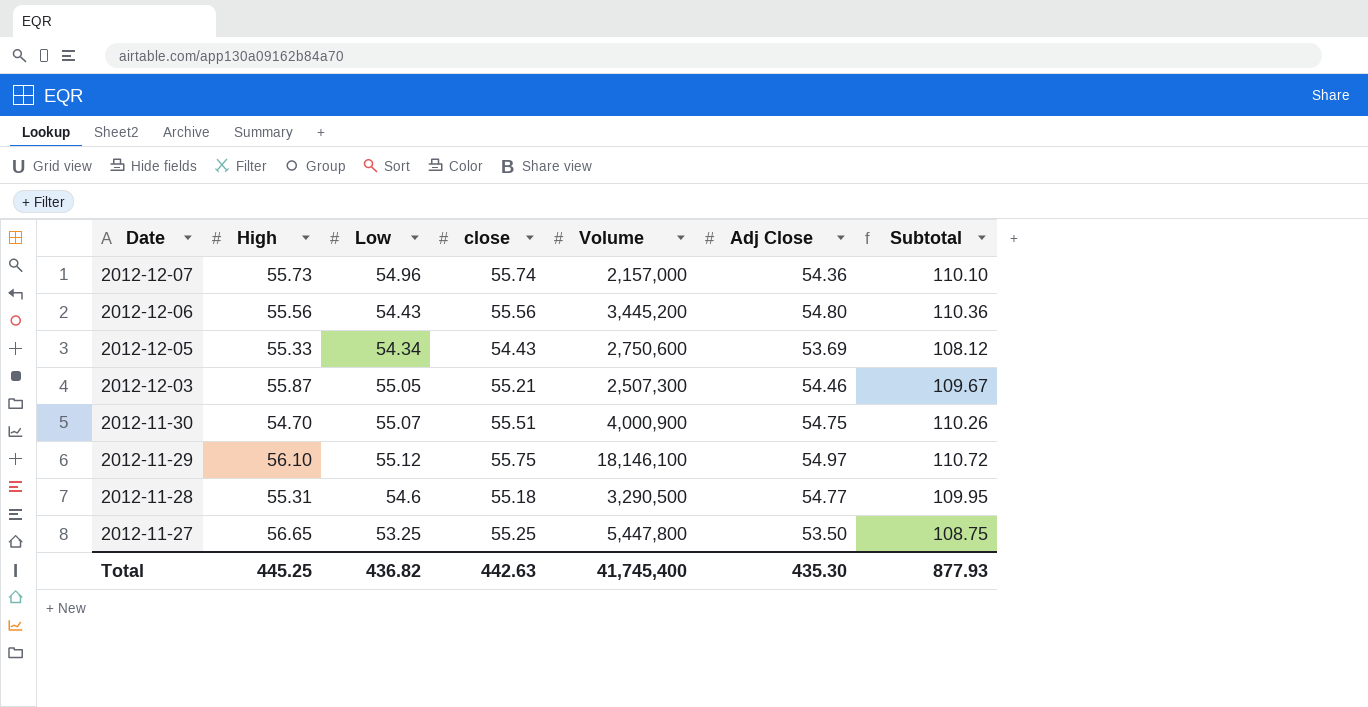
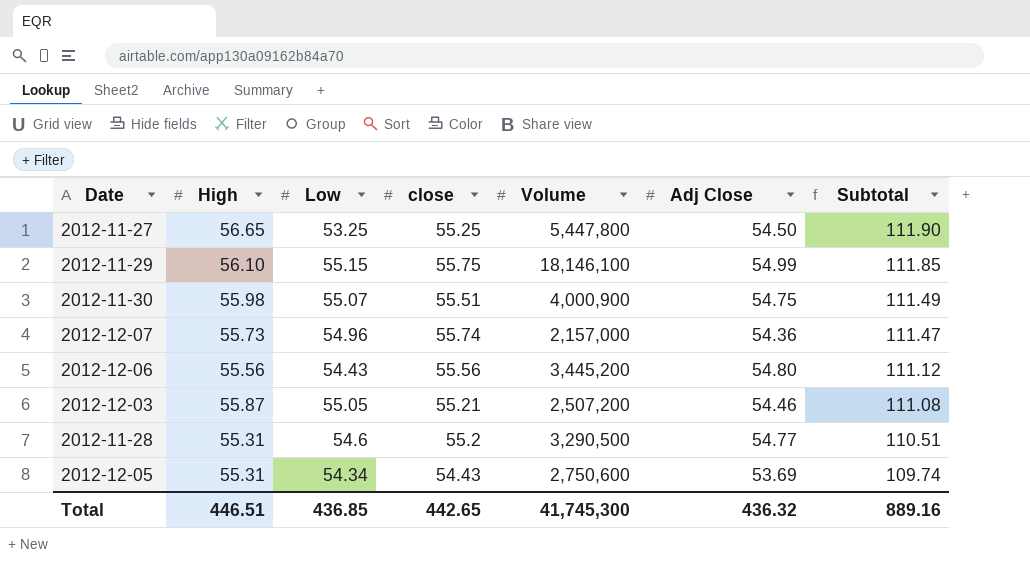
row order: Date descending -> Subtotal descending
column Subtotal | formula: [close] + [Adj Close] -> [High] + [close]
2012-11-27 | Adj Close: 53.50 -> 54.50
2012-11-29 | Low: 55.12 -> 55.15
2012-11-29 | Adj Close: 54.97 -> 54.99
2012-11-30 | High: 54.70 -> 55.98
2012-12-03 | Volume: 2,507,300 -> 2,507,200
2012-11-28 | close: 55.18 -> 55.2
2012-12-05 | High: 55.33 -> 55.31
Total | High: 445.25 -> 446.51
Total | Low: 436.82 -> 436.85
Total | close: 442.63 -> 442.65
Total | Volume: 41,745,400 -> 41,745,300
Total | Adj Close: 435.30 -> 436.32
Total | Subtotal: 877.93 -> 889.16

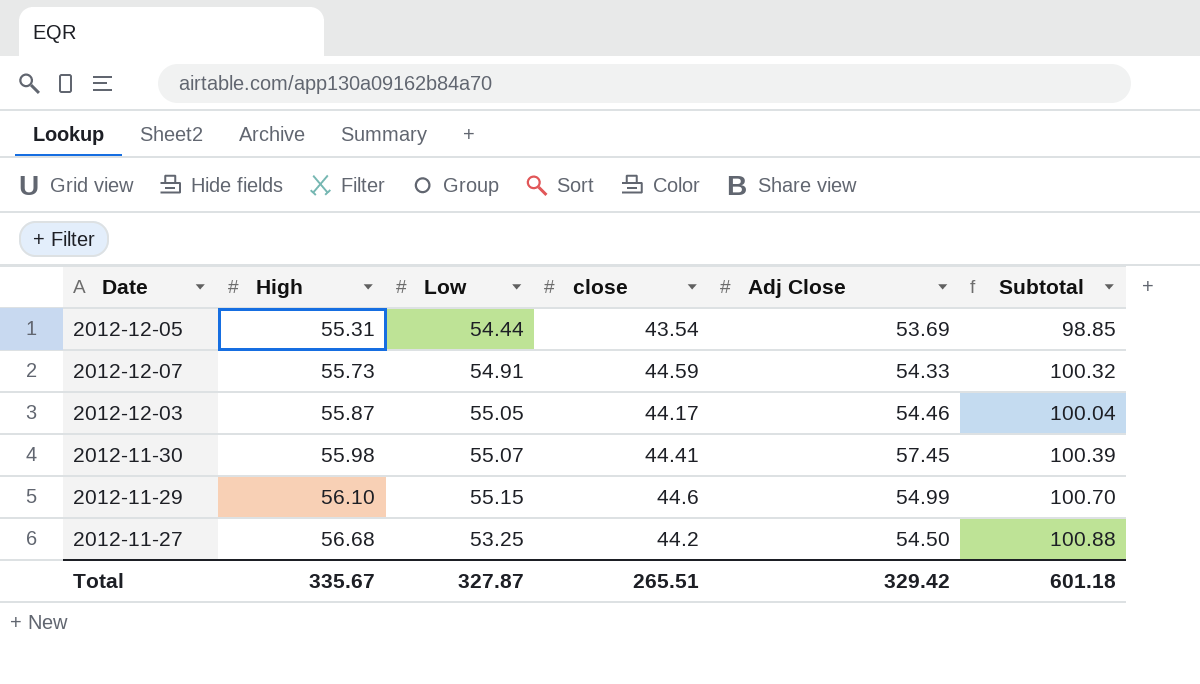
row order: Subtotal descending -> High ascending
column Volume | position: 5 -> none
row 2012-12-06: 55.56 | 54.43 | 55.56 | 3,445,200 | 54.80 | 111.12 -> none
row 2012-11-28: 55.31 | 54.6 | 55.2 | 3,290,500 | 54.77 | 110.51 -> none
2012-12-05 | Low: 54.34 -> 54.44
2012-12-05 | close: 54.43 -> 43.54
2012-12-05 | Subtotal: 109.74 -> 98.85
2012-12-07 | Low: 54.96 -> 54.91
2012-12-07 | close: 55.74 -> 44.59
2012-12-07 | Adj Close: 54.36 -> 54.33
2012-12-07 | Subtotal: 111.47 -> 100.32
2012-12-03 | close: 55.21 -> 44.17
2012-12-03 | Subtotal: 111.08 -> 100.04
2012-11-30 | close: 55.51 -> 44.41
2012-11-30 | Adj Close: 54.75 -> 57.45
2012-11-30 | Subtotal: 111.49 -> 100.39
2012-11-29 | close: 55.75 -> 44.6
2012-11-29 | Subtotal: 111.85 -> 100.70
2012-11-27 | High: 56.65 -> 56.68
2012-11-27 | close: 55.25 -> 44.2
2012-11-27 | Subtotal: 111.90 -> 100.88
Total | High: 446.51 -> 335.67
Total | Low: 436.85 -> 327.87
Total | close: 442.65 -> 265.51
Total | Adj Close: 436.32 -> 329.42
Total | Subtotal: 889.16 -> 601.18

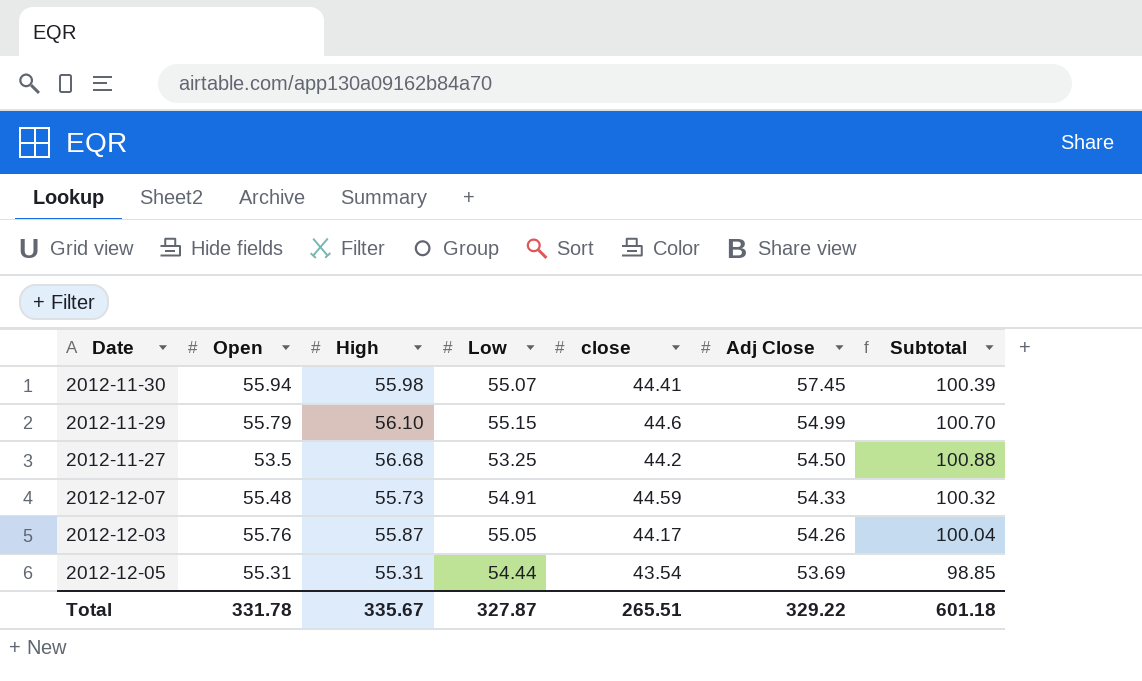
row order: High ascending -> Adj Close descending
column Open | position: none -> 2
2012-12-03 | Adj Close: 54.46 -> 54.26
Total | Adj Close: 329.42 -> 329.22

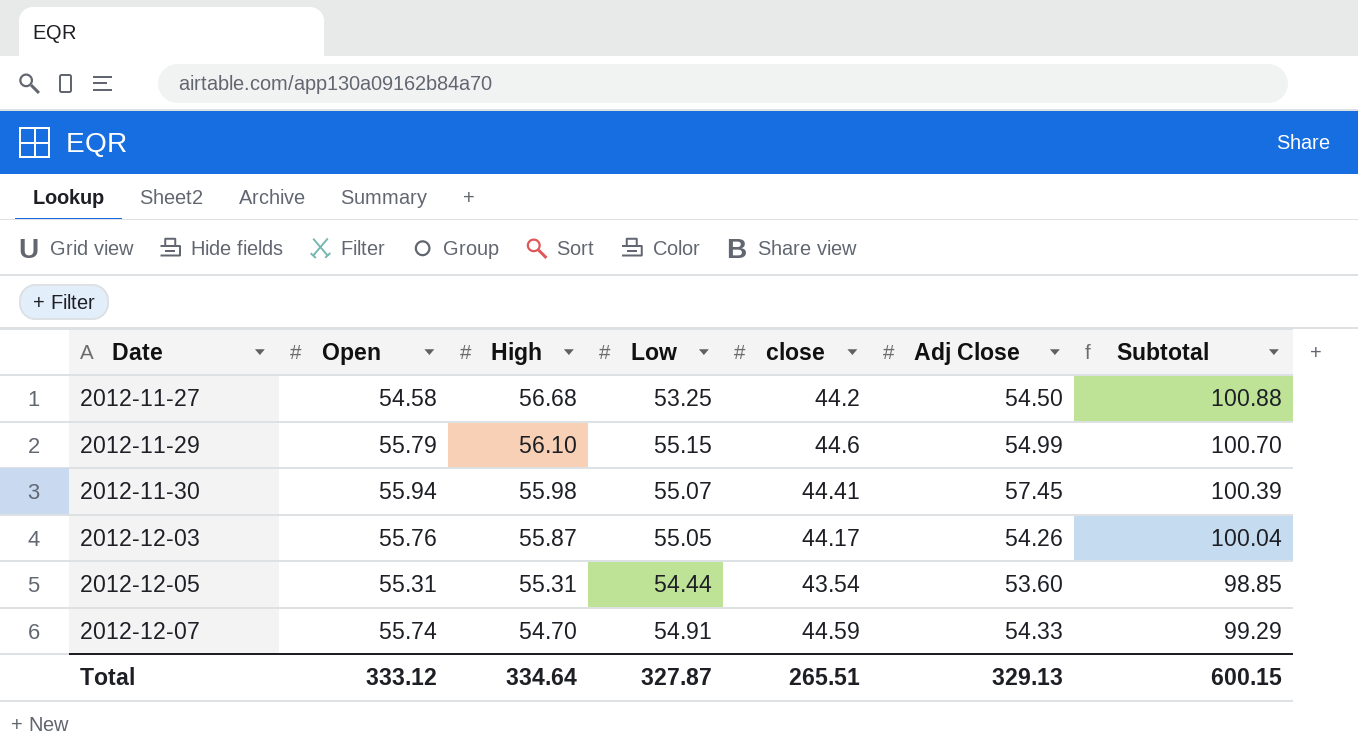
row order: Adj Close descending -> Date ascending
2012-11-27 | Open: 53.5 -> 54.58
2012-12-05 | Adj Close: 53.69 -> 53.60
2012-12-07 | Open: 55.48 -> 55.74
2012-12-07 | High: 55.73 -> 54.70
2012-12-07 | Subtotal: 100.32 -> 99.29
Total | Open: 331.78 -> 333.12
Total | High: 335.67 -> 334.64
Total | Adj Close: 329.22 -> 329.13
Total | Subtotal: 601.18 -> 600.15

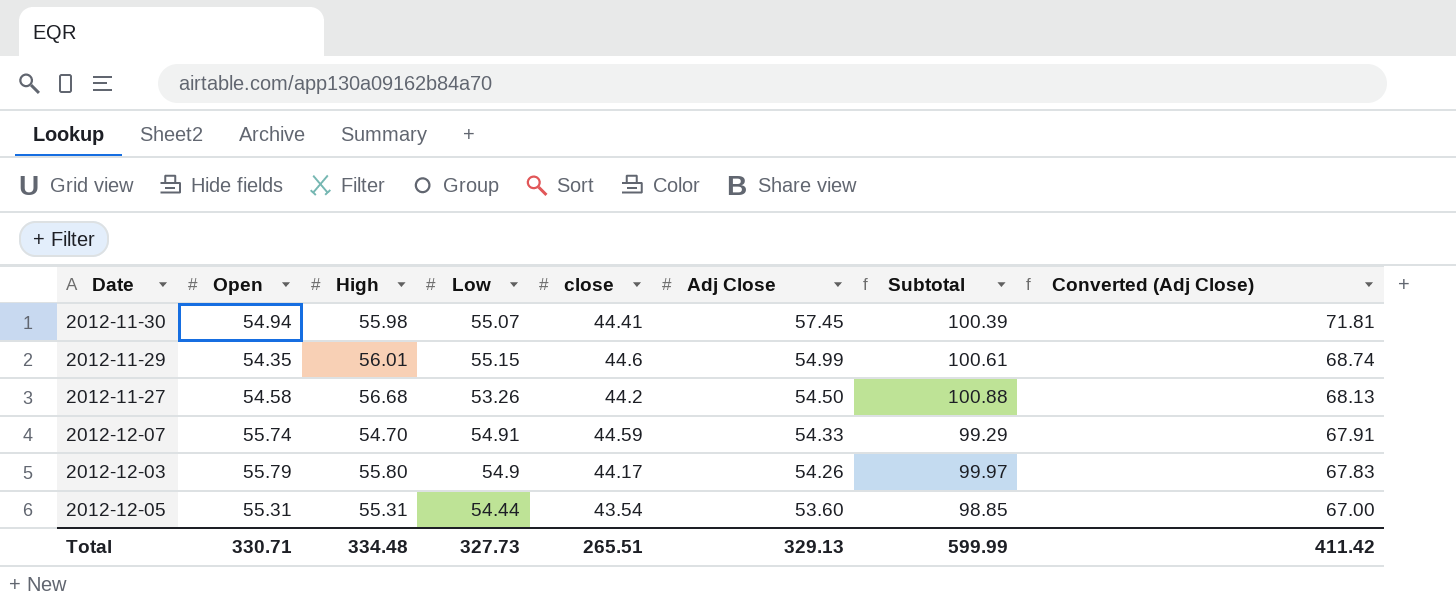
row order: Date ascending -> Adj Close descending
column Converted (Adj Close) | formula: none -> [Adj Close] * 1.25
2012-11-30 | Open: 55.94 -> 54.94
2012-11-29 | Open: 55.79 -> 54.35
2012-11-29 | High: 56.10 -> 56.01
2012-11-29 | Subtotal: 100.70 -> 100.61
2012-11-27 | Low: 53.25 -> 53.26
2012-12-03 | Open: 55.76 -> 55.79
2012-12-03 | High: 55.87 -> 55.80
2012-12-03 | Low: 55.05 -> 54.9
2012-12-03 | Subtotal: 100.04 -> 99.97
Total | Open: 333.12 -> 330.71
Total | High: 334.64 -> 334.48
Total | Low: 327.87 -> 327.73
Total | Subtotal: 600.15 -> 599.99

